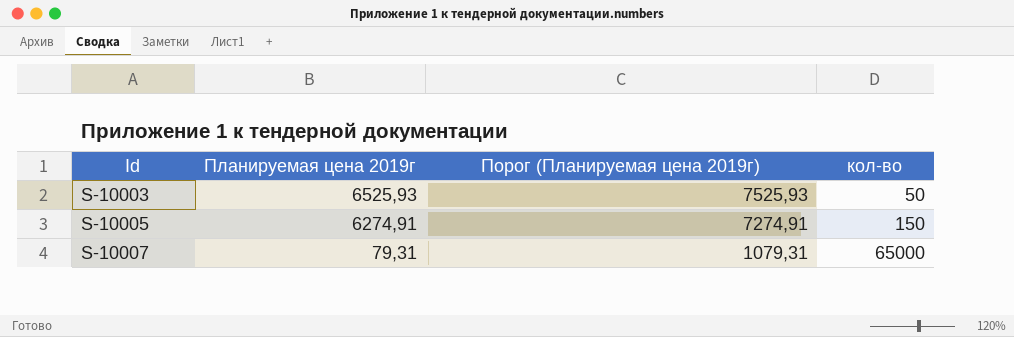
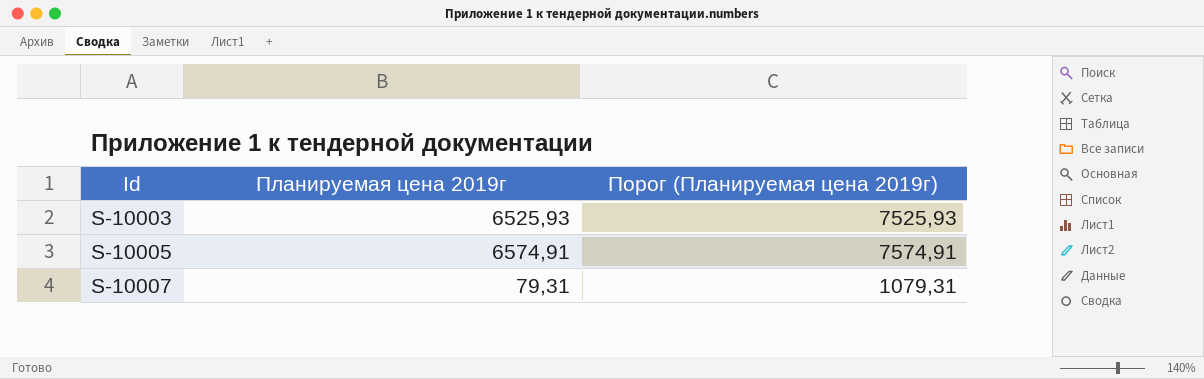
column кол-во | position: 4 -> none
S-10005 | Планируемая цена 2019г: 6274,91 -> 6574,91
S-10005 | Порог (Планируемая цена 2019г): 7274,91 -> 7574,91

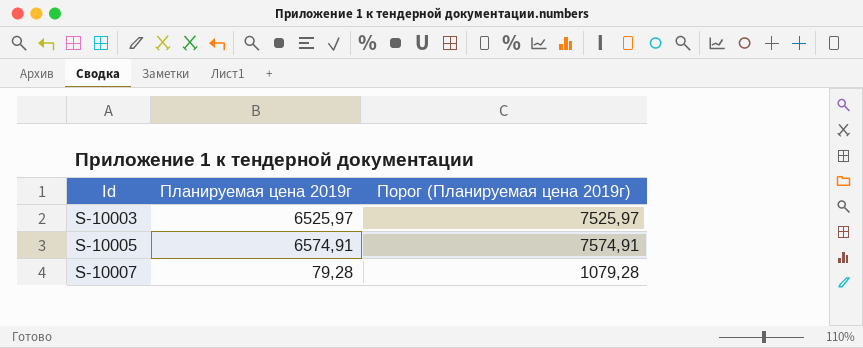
S-10003 | Планируемая цена 2019г: 6525,93 -> 6525,97
S-10003 | Порог (Планируемая цена 2019г): 7525,93 -> 7525,97
S-10007 | Планируемая цена 2019г: 79,31 -> 79,28
S-10007 | Порог (Планируемая цена 2019г): 1079,31 -> 1079,28

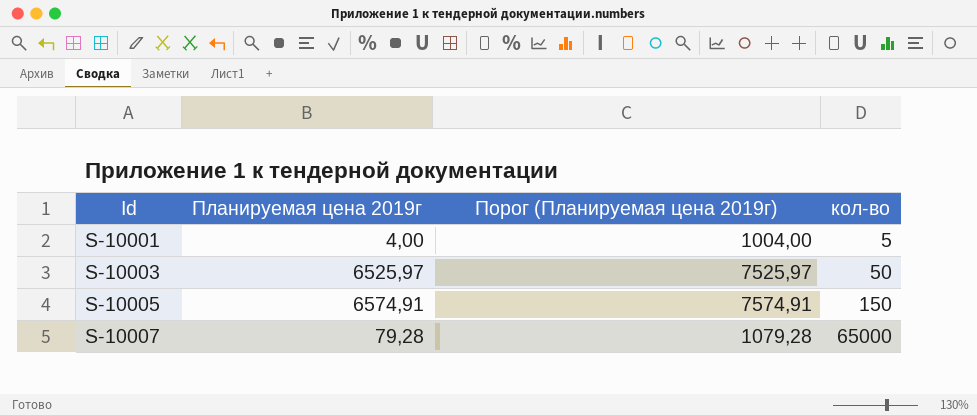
column кол-во | position: none -> 4
row S-10001: none -> 4,00 | 1004,00 | 5

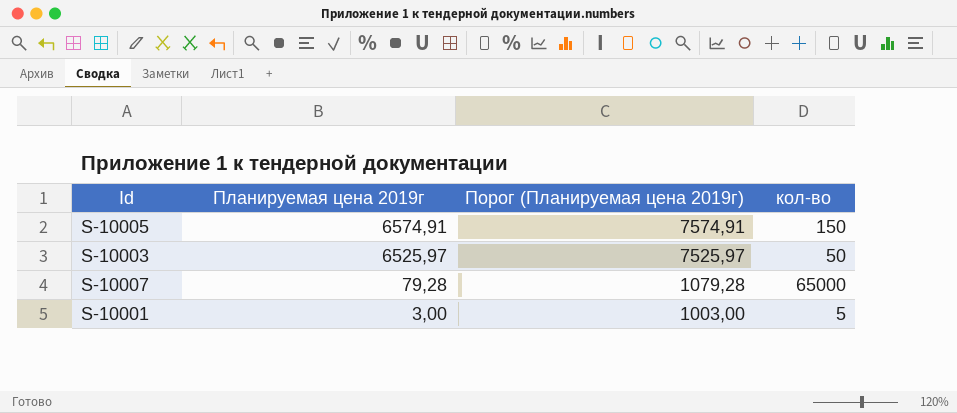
row order: Id ascending -> Планируемая цена 2019г descending
S-10001 | Планируемая цена 2019г: 4,00 -> 3,00
S-10001 | Порог (Планируемая цена 2019г): 1004,00 -> 1003,00

